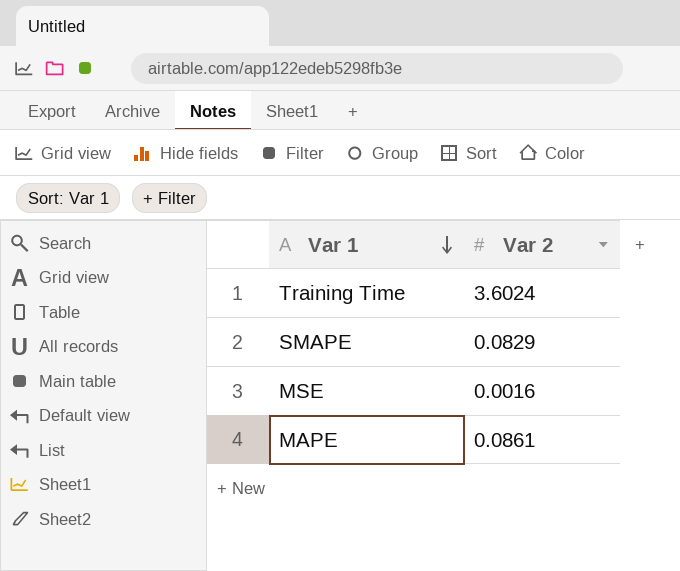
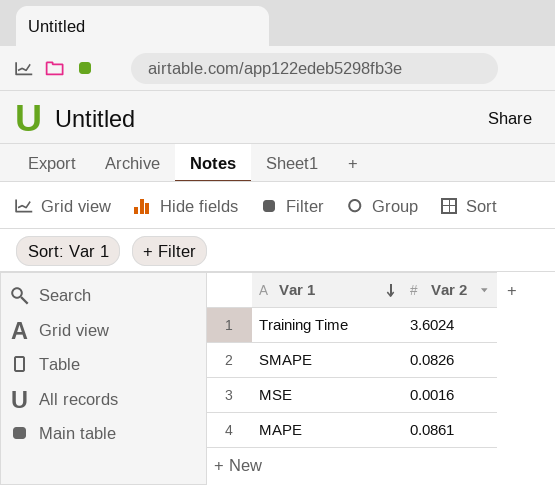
SMAPE | Var 2: 0.0829 -> 0.0826

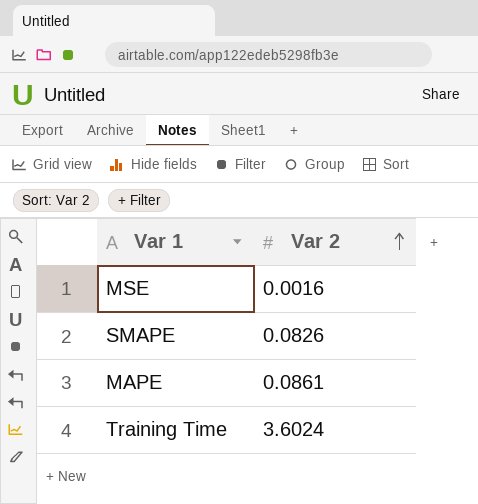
row order: Var 1 descending -> Var 2 ascending

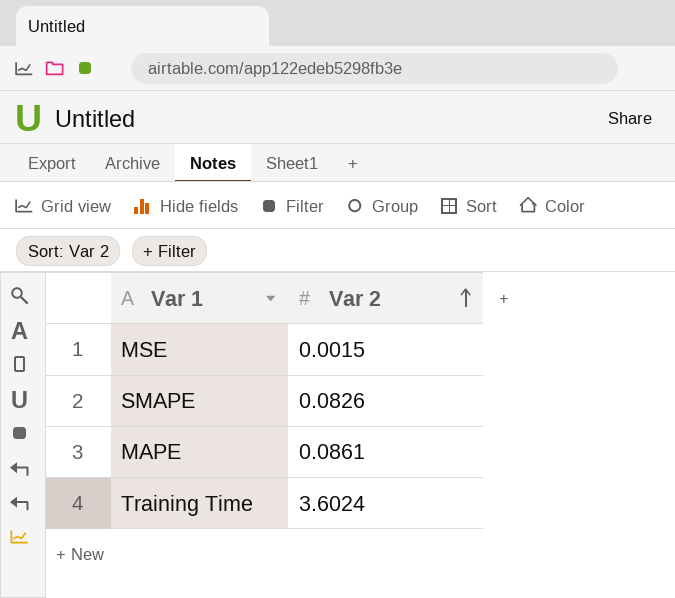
MSE | Var 2: 0.0016 -> 0.0015

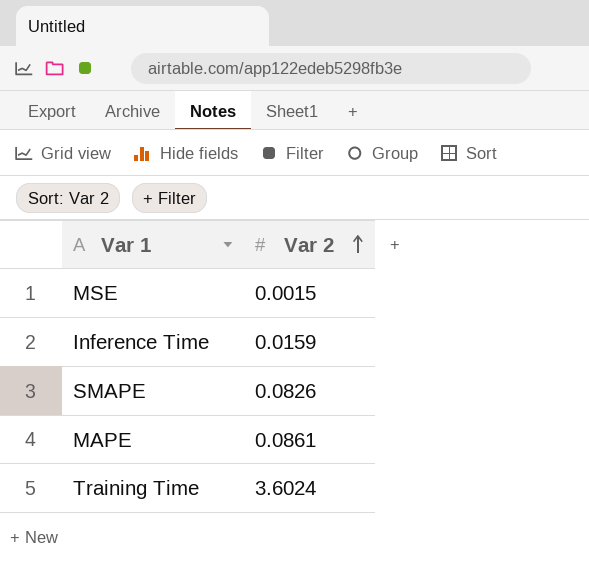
row Inference Time: none -> 0.0159

